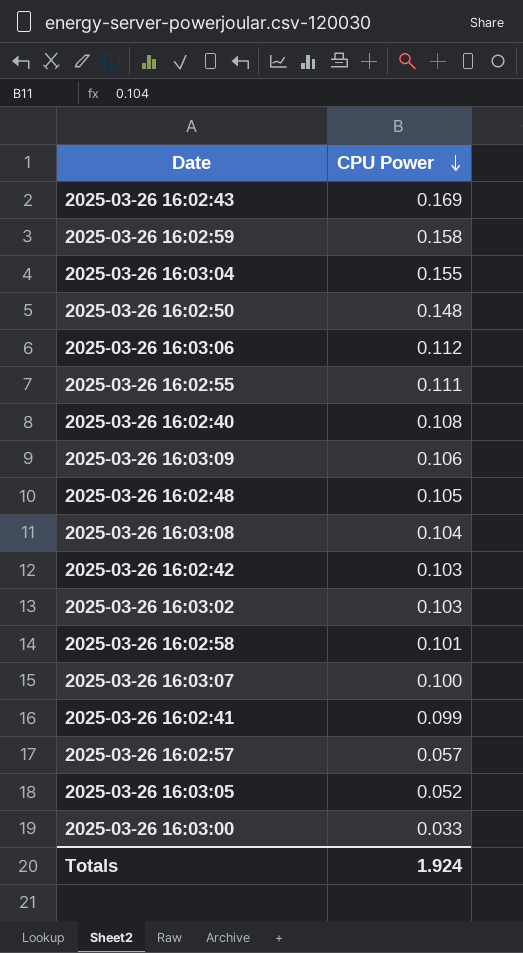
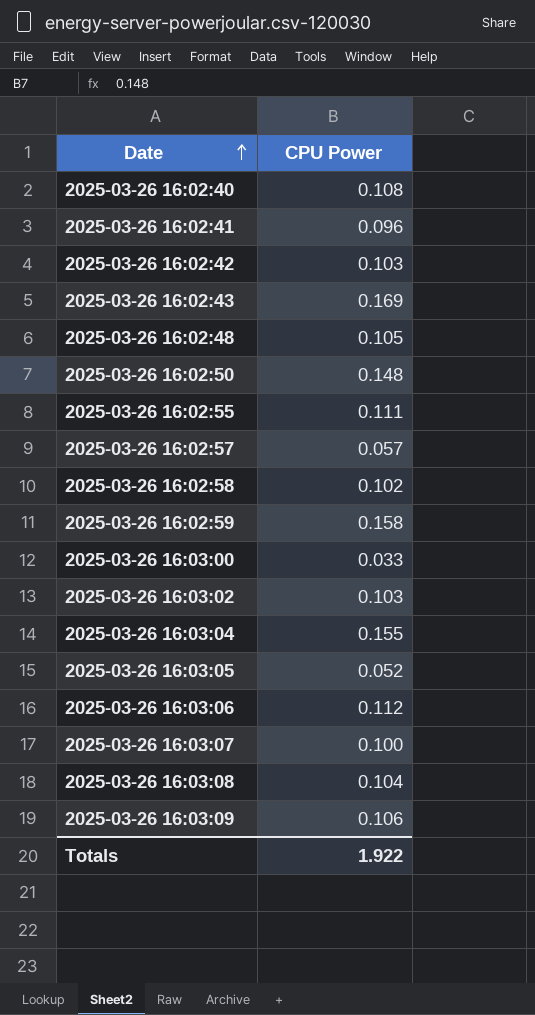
row order: CPU Power descending -> Date ascending
2025-03-26 16:02:41 | CPU Power: 0.099 -> 0.096
2025-03-26 16:02:58 | CPU Power: 0.101 -> 0.102
Totals | CPU Power: 1.924 -> 1.922

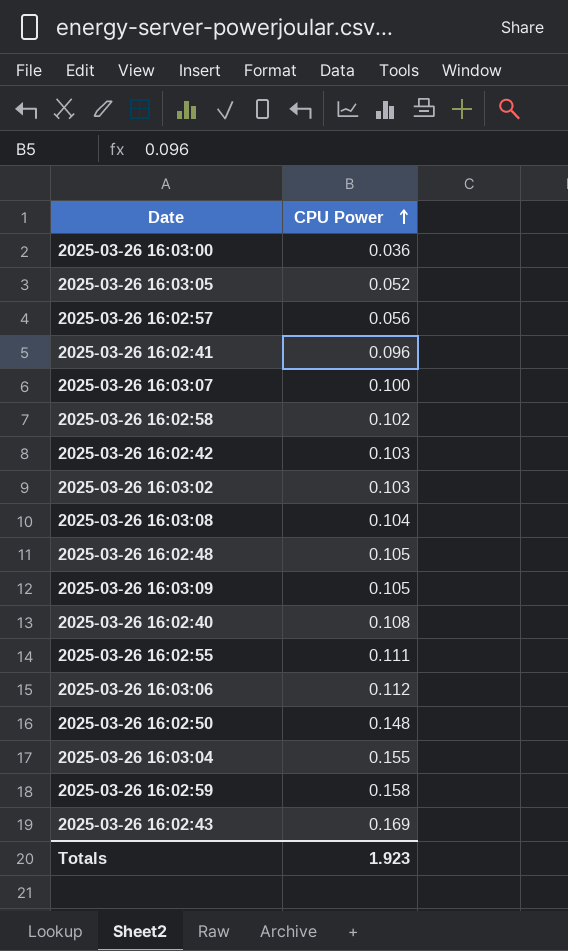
row order: Date ascending -> CPU Power ascending
2025-03-26 16:03:00 | CPU Power: 0.033 -> 0.036
2025-03-26 16:02:57 | CPU Power: 0.057 -> 0.056
2025-03-26 16:03:09 | CPU Power: 0.106 -> 0.105
Totals | CPU Power: 1.922 -> 1.923

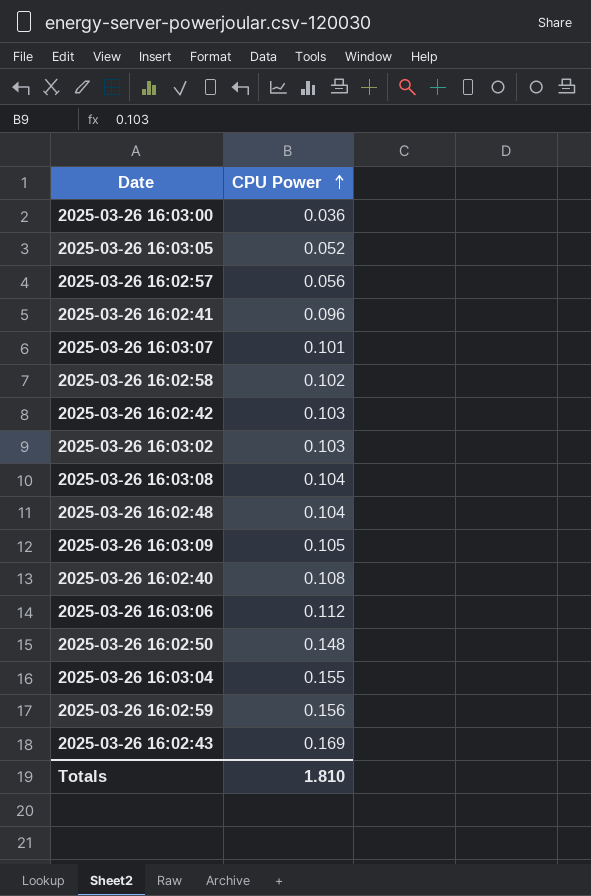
row 2025-03-26 16:02:55: 0.111 -> none
2025-03-26 16:03:07 | CPU Power: 0.100 -> 0.101
2025-03-26 16:02:48 | CPU Power: 0.105 -> 0.104
2025-03-26 16:02:59 | CPU Power: 0.158 -> 0.156
Totals | CPU Power: 1.923 -> 1.810

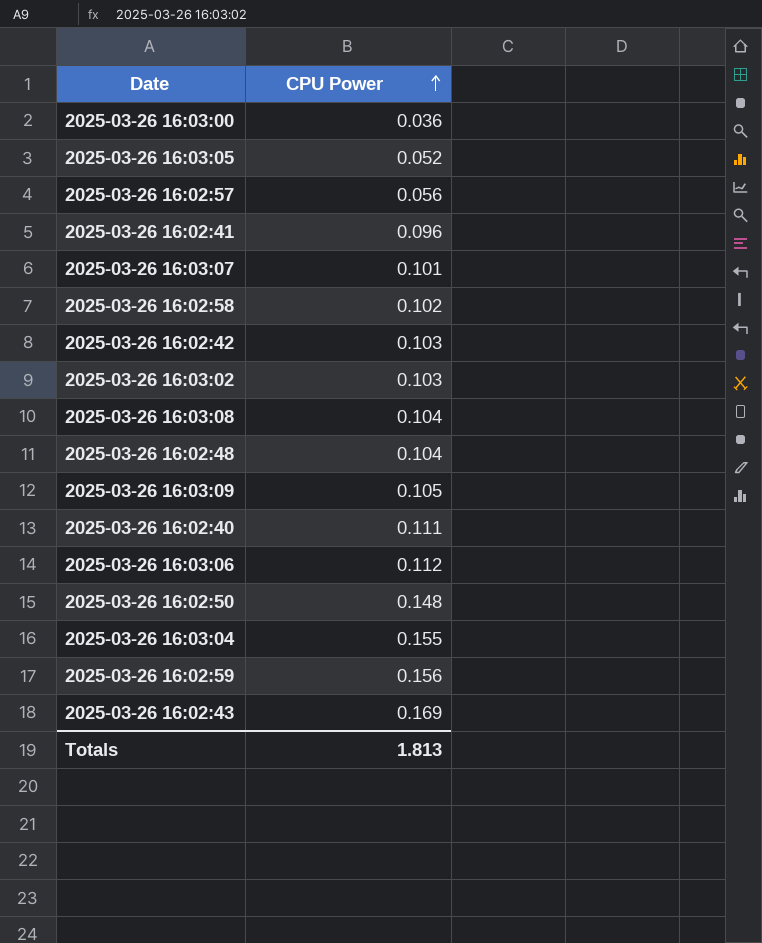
2025-03-26 16:02:40 | CPU Power: 0.108 -> 0.111
Totals | CPU Power: 1.810 -> 1.813

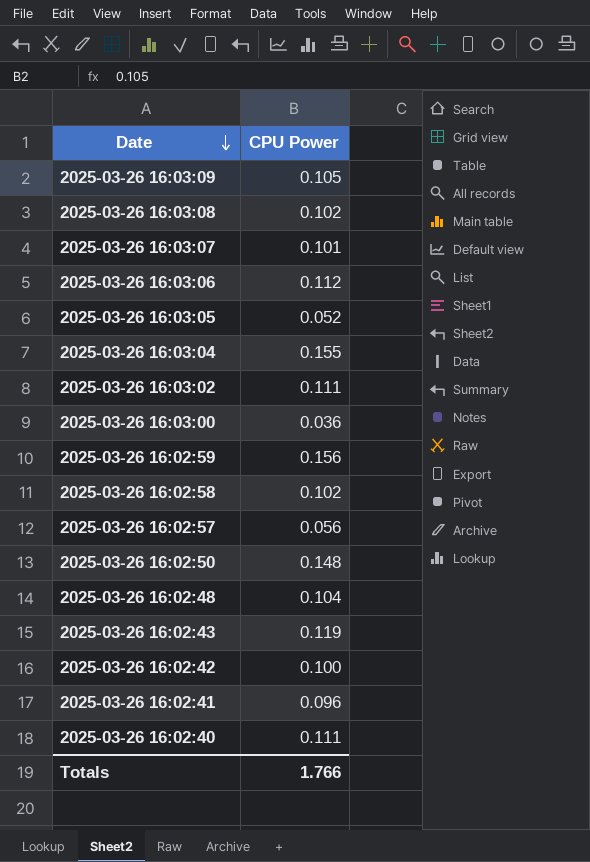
row order: CPU Power ascending -> Date descending
2025-03-26 16:03:08 | CPU Power: 0.104 -> 0.102
2025-03-26 16:03:02 | CPU Power: 0.103 -> 0.111
2025-03-26 16:02:43 | CPU Power: 0.169 -> 0.119
2025-03-26 16:02:42 | CPU Power: 0.103 -> 0.100
Totals | CPU Power: 1.813 -> 1.766

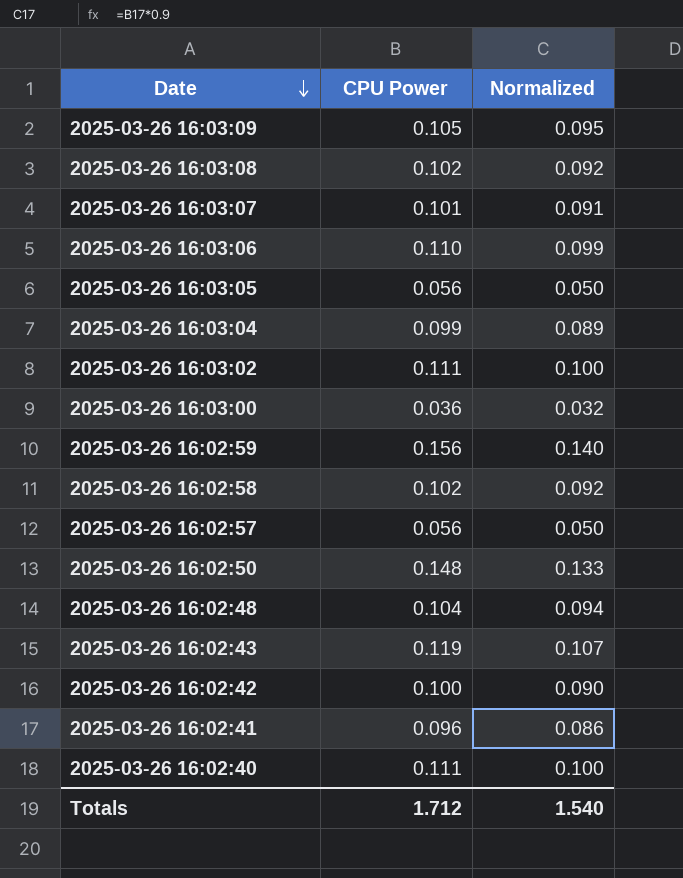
column Normalized | formula: none -> [CPU Power] * 0.9
2025-03-26 16:03:06 | CPU Power: 0.112 -> 0.110
2025-03-26 16:03:05 | CPU Power: 0.052 -> 0.056
2025-03-26 16:03:04 | CPU Power: 0.155 -> 0.099
Totals | CPU Power: 1.766 -> 1.712

